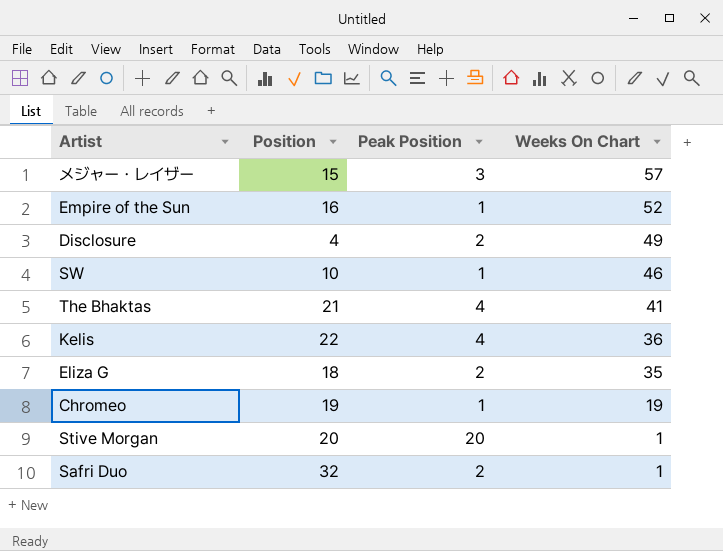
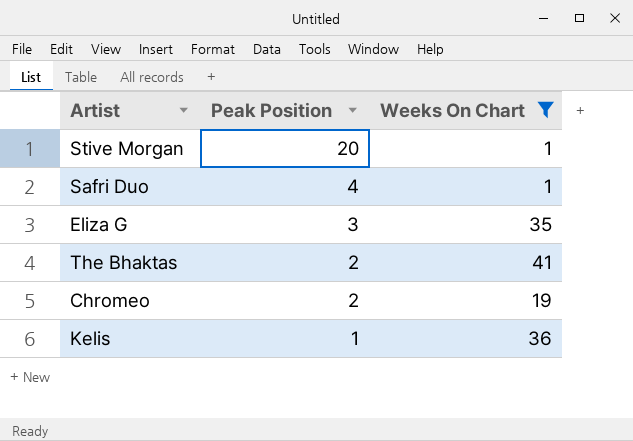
filter: none -> Weeks On Chart <= 41
row order: Weeks On Chart descending -> Peak Position descending
column Position | position: 2 -> none
Safri Duo | Peak Position: 2 -> 4
Eliza G | Peak Position: 2 -> 3
The Bhaktas | Peak Position: 4 -> 2
Chromeo | Peak Position: 1 -> 2
Kelis | Peak Position: 4 -> 1

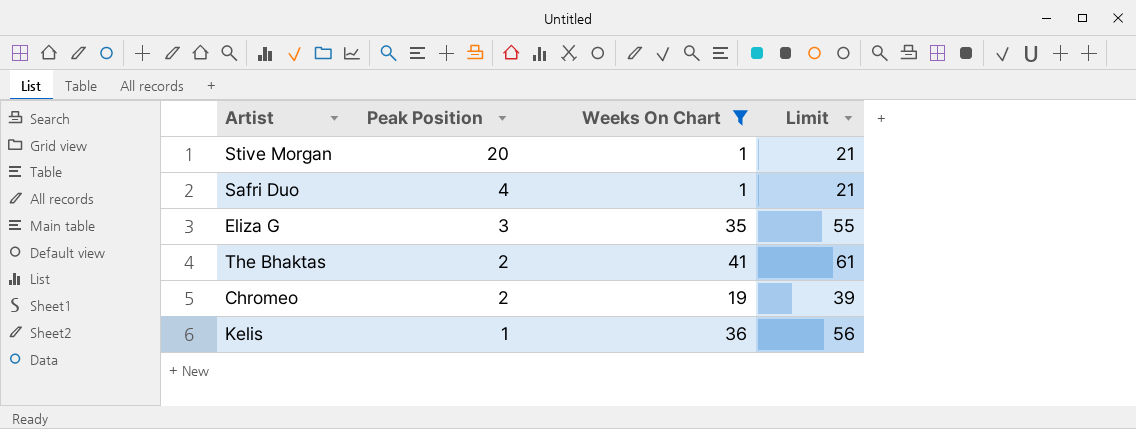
column Limit | formula: none -> [Weeks On Chart] + 20

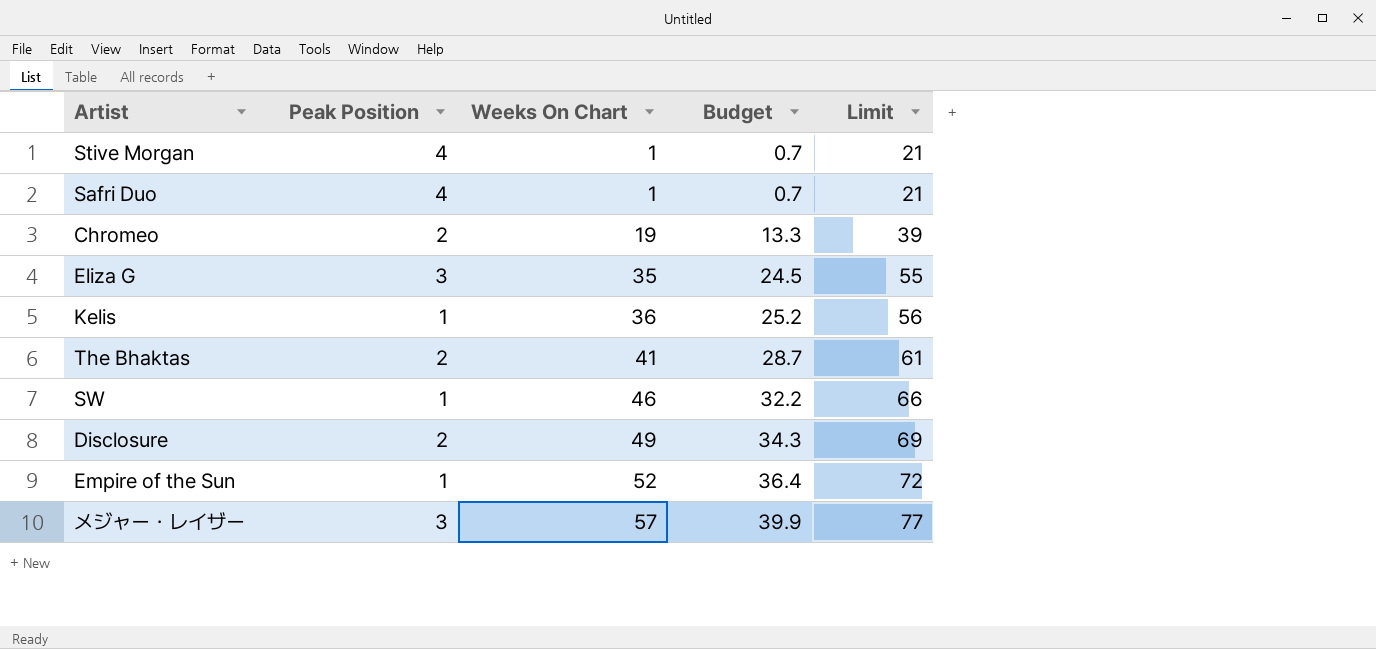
filter: Weeks On Chart <= 41 -> none
row order: Peak Position descending -> Weeks On Chart ascending
column Budget | formula: none -> [Weeks On Chart] * 0.7
Stive Morgan | Peak Position: 20 -> 4

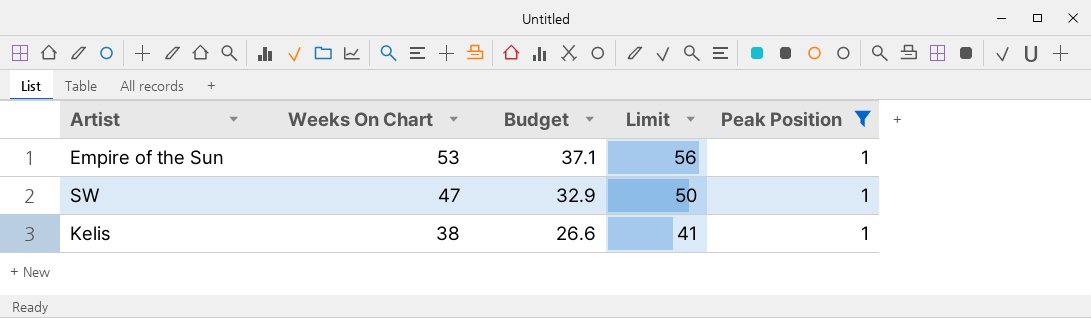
filter: none -> Peak Position = 1
row order: Weeks On Chart ascending -> Weeks On Chart descending
column Limit | formula: [Weeks On Chart] + 20 -> [Weeks On Chart] + 3
column Peak Position | position: 2 -> 5
Empire of the Sun | Weeks On Chart: 52 -> 53
Empire of the Sun | Budget: 36.4 -> 37.1
SW | Weeks On Chart: 46 -> 47
SW | Budget: 32.2 -> 32.9
Kelis | Weeks On Chart: 36 -> 38
Kelis | Budget: 25.2 -> 26.6

